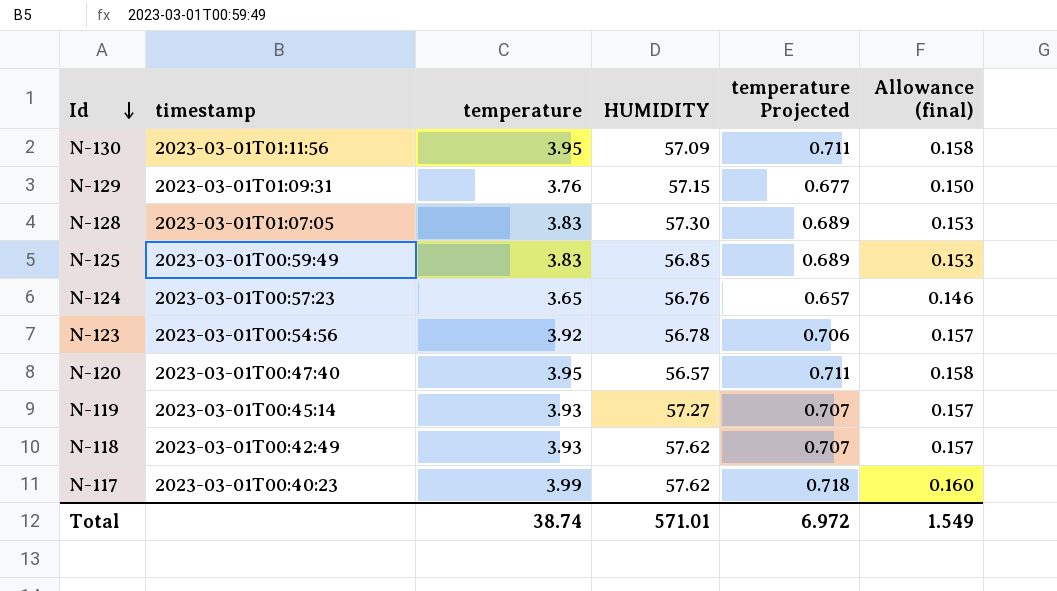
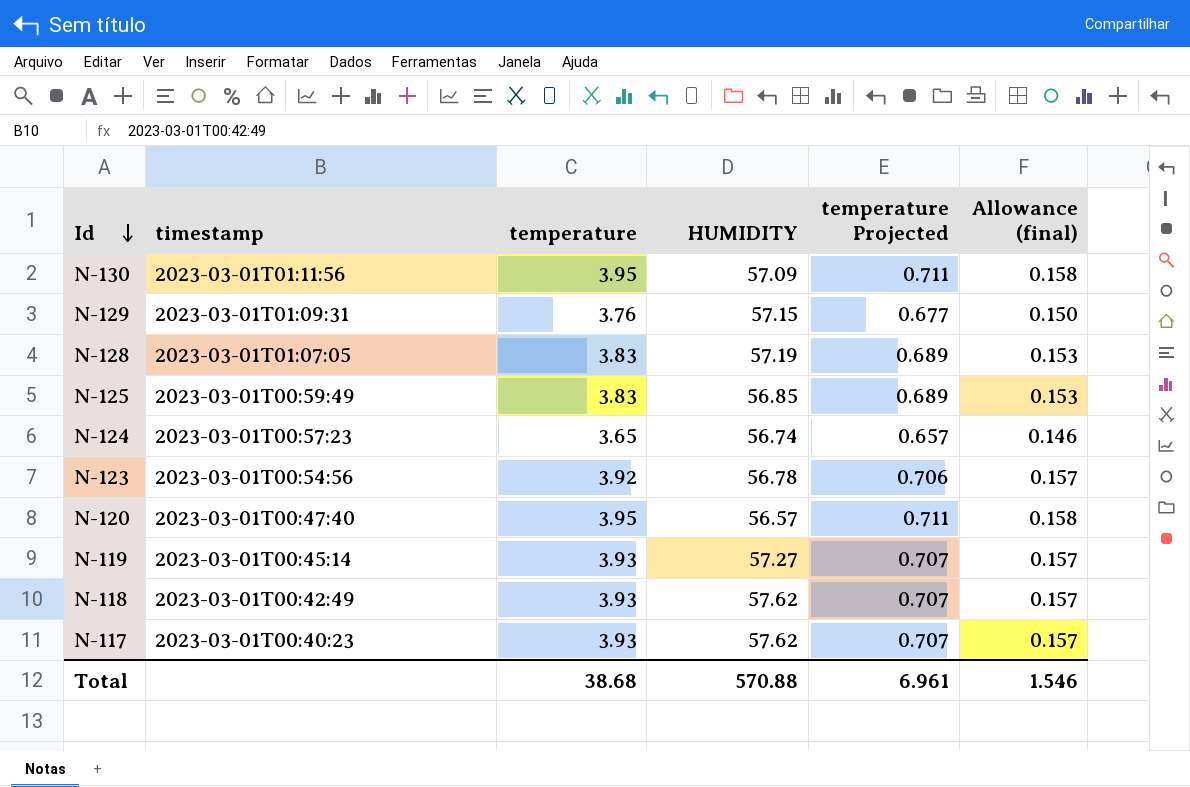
N-128 | HUMIDITY: 57.30 -> 57.19
N-124 | HUMIDITY: 56.76 -> 56.74
N-117 | temperature: 3.99 -> 3.93
N-117 | temperature Projected: 0.718 -> 0.707
N-117 | Allowance (final): 0.160 -> 0.157
Total | temperature: 38.74 -> 38.68
Total | HUMIDITY: 571.01 -> 570.88
Total | temperature Projected: 6.972 -> 6.961
Total | Allowance (final): 1.549 -> 1.546

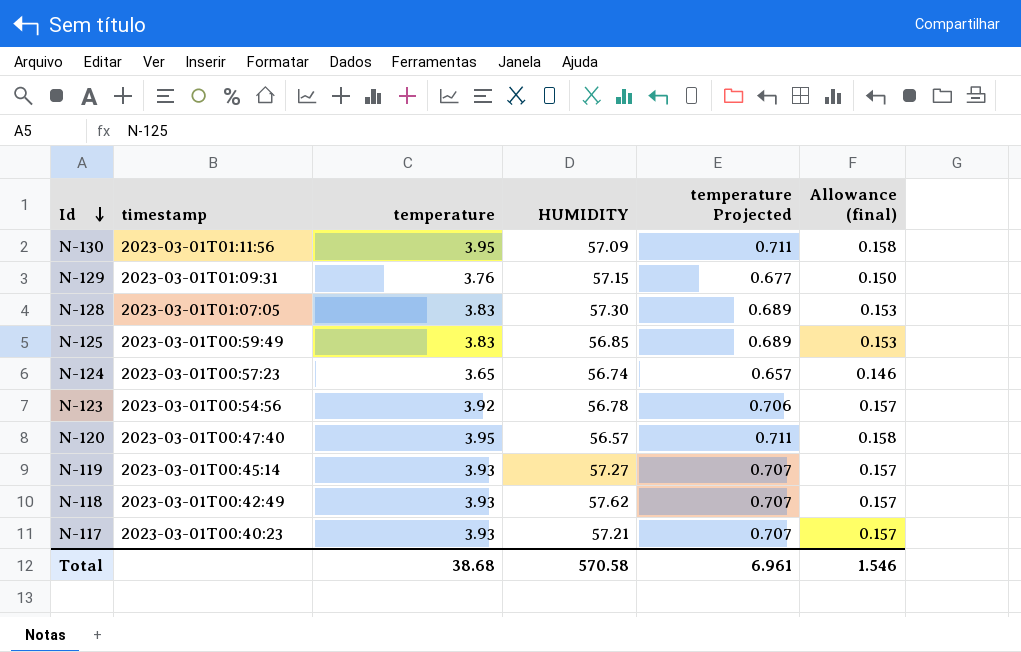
N-128 | HUMIDITY: 57.19 -> 57.30
N-117 | HUMIDITY: 57.62 -> 57.21
Total | HUMIDITY: 570.88 -> 570.58

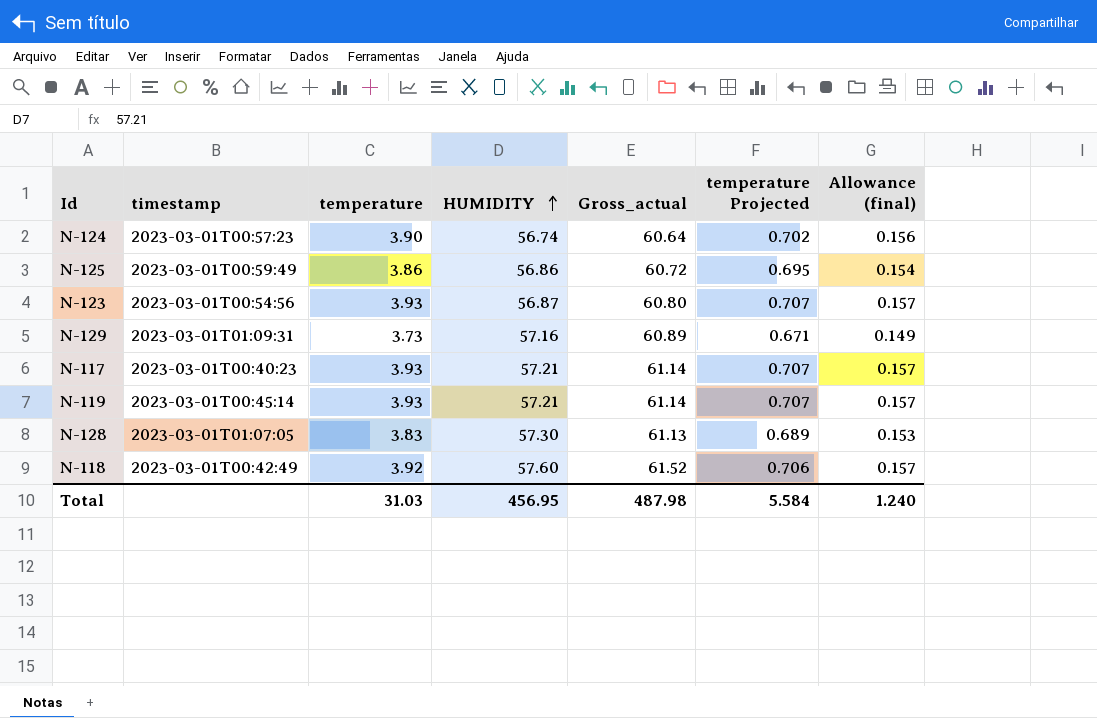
row order: Id descending -> HUMIDITY ascending
column Gross_actual | formula: none -> [temperature] + [HUMIDITY]
row N-130: 2023-03-01T01:11:56 | 3.95 | 57.09 | 0.711 | 0.158 -> none
row N-120: 2023-03-01T00:47:40 | 3.95 | 56.57 | 0.711 | 0.158 -> none
N-124 | temperature: 3.65 -> 3.90
N-124 | temperature Projected: 0.657 -> 0.702
N-124 | Allowance (final): 0.146 -> 0.156
N-125 | temperature: 3.83 -> 3.86
N-125 | HUMIDITY: 56.85 -> 56.86
N-125 | temperature Projected: 0.689 -> 0.695
N-125 | Allowance (final): 0.153 -> 0.154
N-123 | temperature: 3.92 -> 3.93
N-123 | HUMIDITY: 56.78 -> 56.87
N-123 | temperature Projected: 0.706 -> 0.707
N-129 | temperature: 3.76 -> 3.73
N-129 | HUMIDITY: 57.15 -> 57.16
N-129 | temperature Projected: 0.677 -> 0.671
N-129 | Allowance (final): 0.150 -> 0.149
N-119 | HUMIDITY: 57.27 -> 57.21
N-118 | temperature: 3.93 -> 3.92
N-118 | HUMIDITY: 57.62 -> 57.60
N-118 | temperature Projected: 0.707 -> 0.706
Total | temperature: 38.68 -> 31.03
Total | HUMIDITY: 570.58 -> 456.95
Total | temperature Projected: 6.961 -> 5.584
Total | Allowance (final): 1.546 -> 1.240

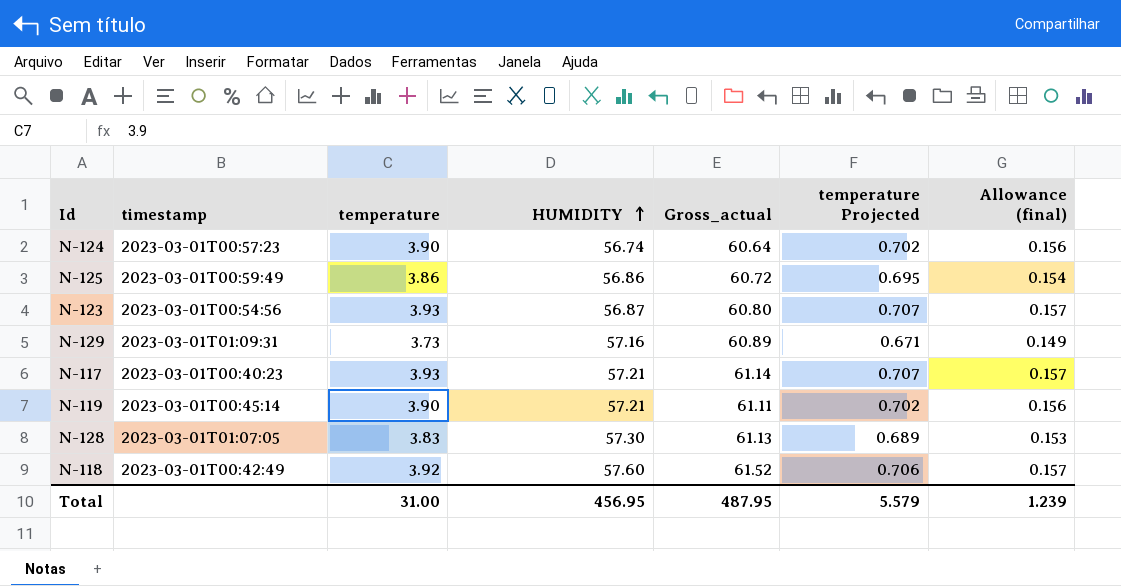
N-119 | temperature: 3.93 -> 3.90
N-119 | Gross_actual: 61.14 -> 61.11
N-119 | temperature Projected: 0.707 -> 0.702
N-119 | Allowance (final): 0.157 -> 0.156
Total | temperature: 31.03 -> 31.00
Total | Gross_actual: 487.98 -> 487.95
Total | temperature Projected: 5.584 -> 5.579
Total | Allowance (final): 1.240 -> 1.239

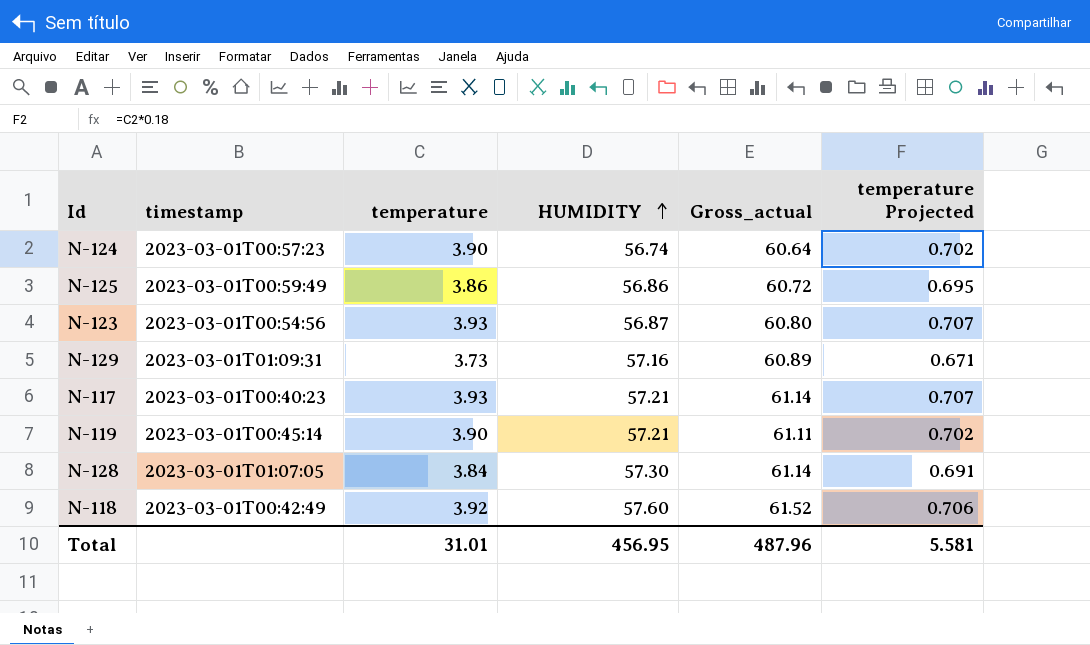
column Allowance (final) | formula: [temperature] * 0.04 -> none
N-128 | temperature: 3.83 -> 3.84
N-128 | Gross_actual: 61.13 -> 61.14
N-128 | temperature Projected: 0.689 -> 0.691
Total | temperature: 31.00 -> 31.01
Total | Gross_actual: 487.95 -> 487.96
Total | temperature Projected: 5.579 -> 5.581

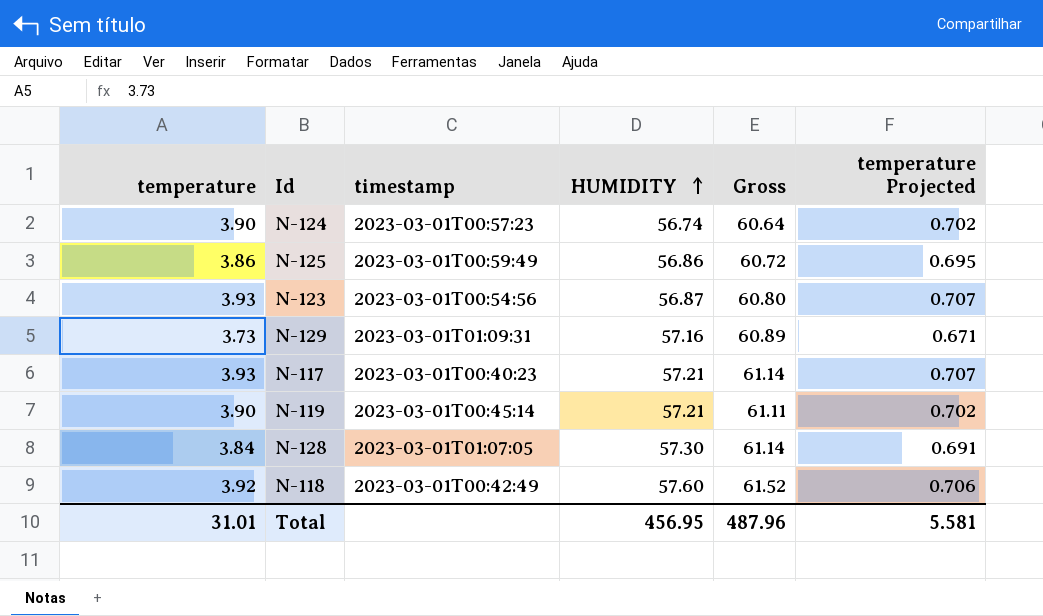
column temperature | position: 3 -> 1
column name: Gross_actual -> Gross

